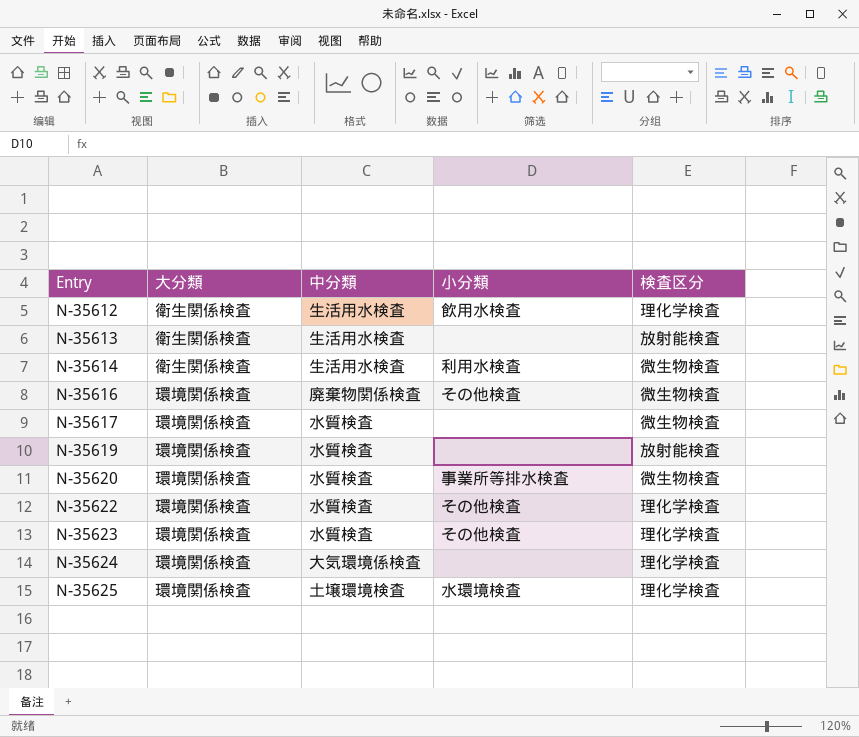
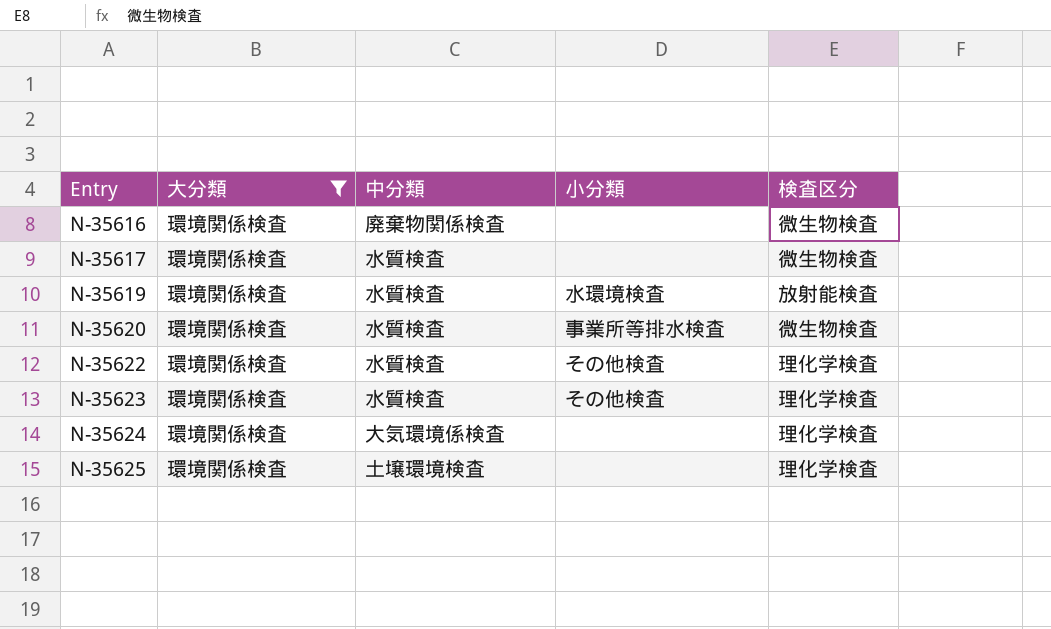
filter: none -> 大分類 = 環境関係検査
N-35616 | 小分類: その他検査 -> none
N-35619 | 小分類: none -> 水環境検査
N-35625 | 小分類: 水環境検査 -> none

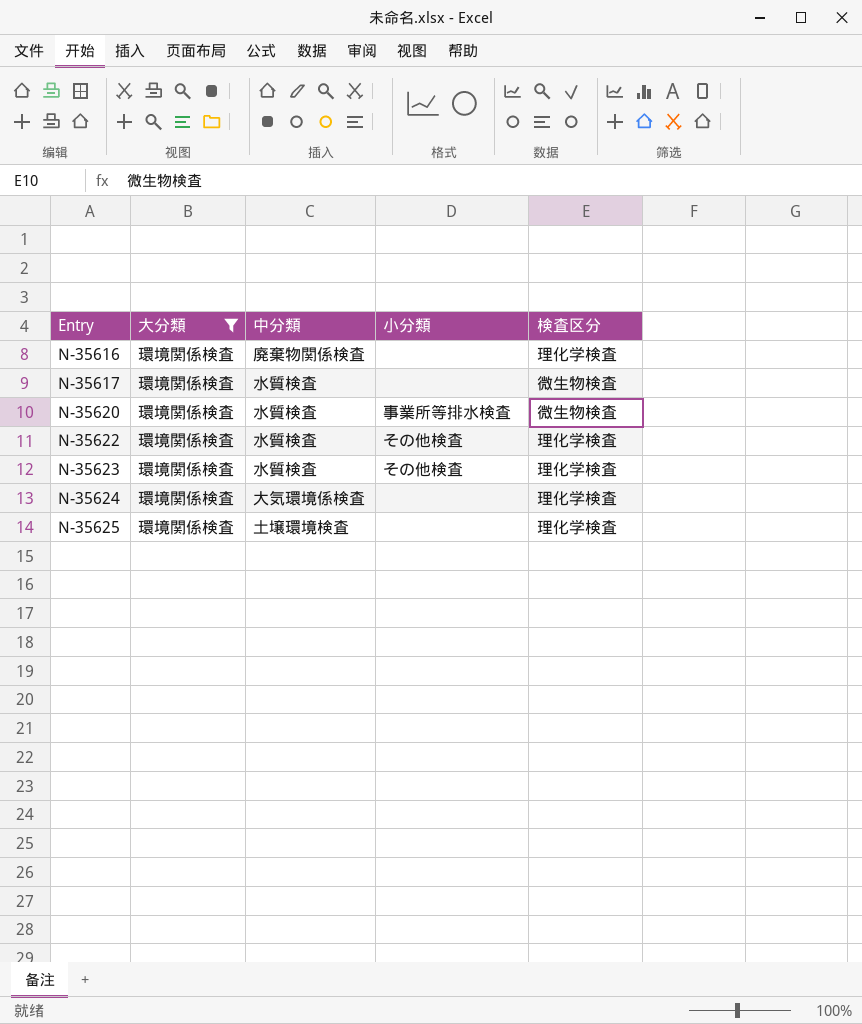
row N-35619: 環境関係検査 | 水質検査 | 水環境検査 | 放射能検査 -> none
N-35616 | 検査区分: 微生物検査 -> 理化学検査

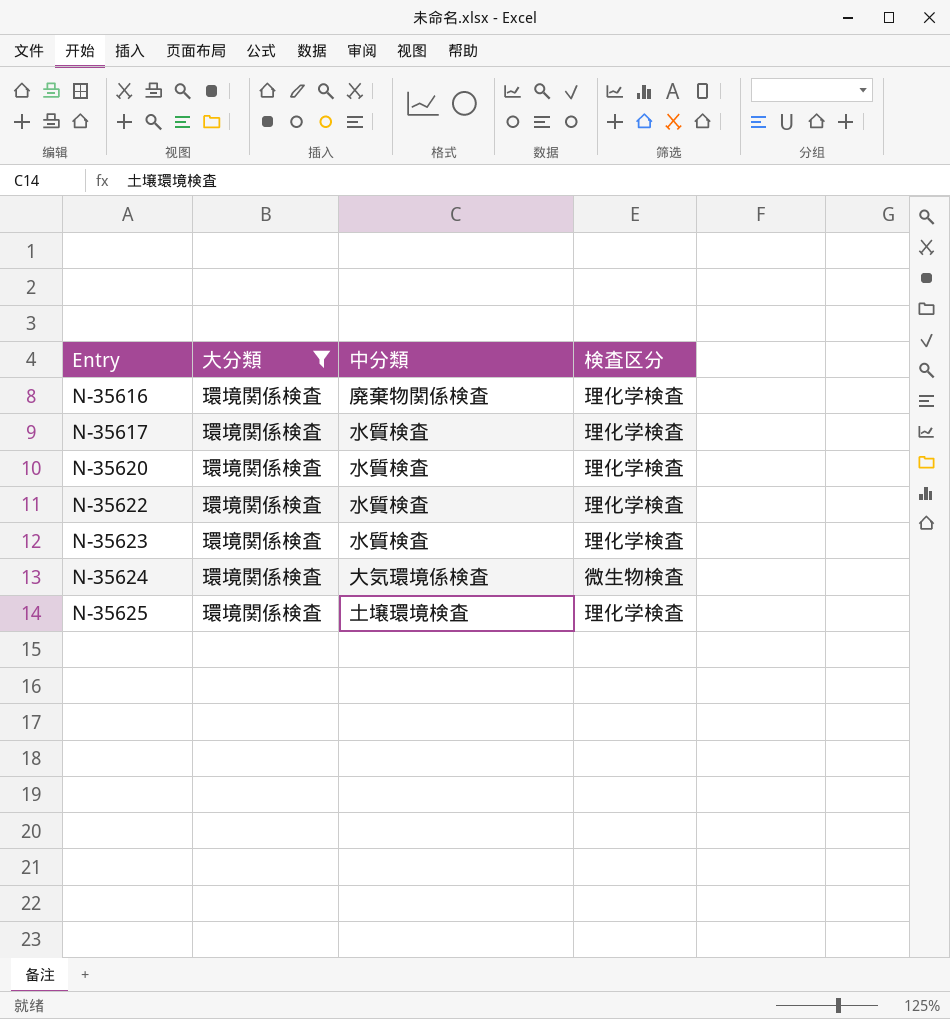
column 小分類 | position: 4 -> none
N-35617 | 検査区分: 微生物検査 -> 理化学検査
N-35620 | 検査区分: 微生物検査 -> 理化学検査
N-35624 | 検査区分: 理化学検査 -> 微生物検査

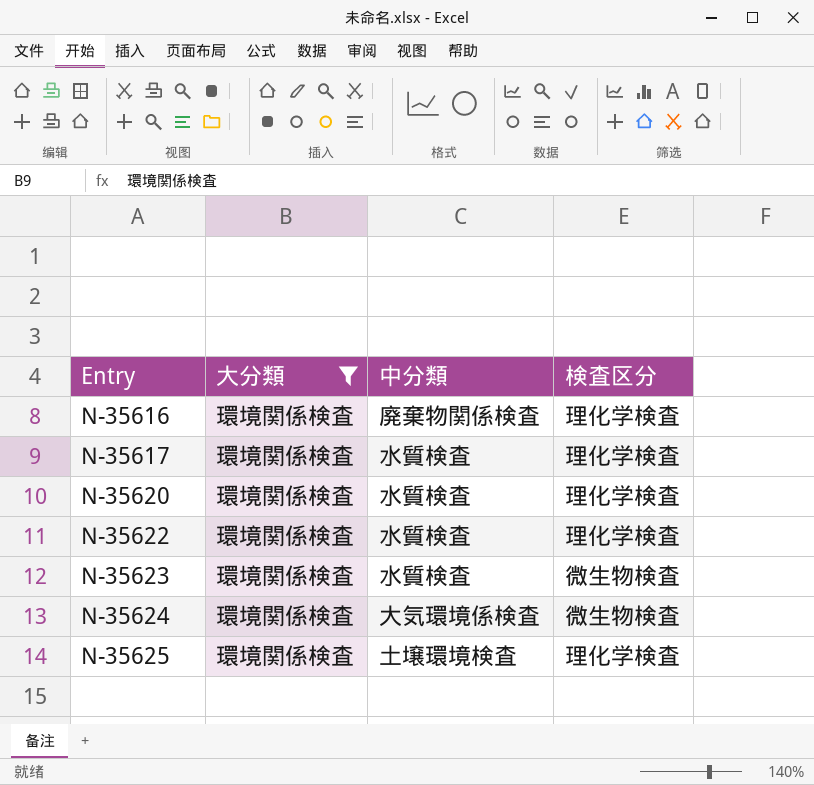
N-35623 | 検査区分: 理化学検査 -> 微生物検査

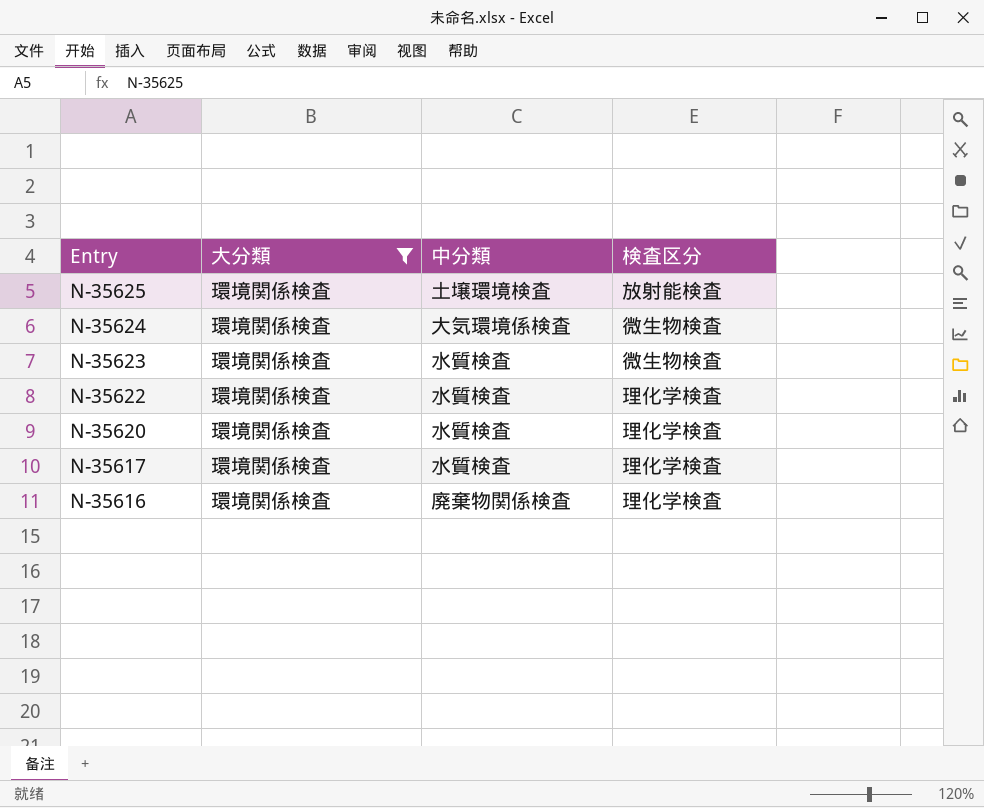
row order: Entry ascending -> Entry descending
N-35625 | 検査区分: 理化学検査 -> 放射能検査

